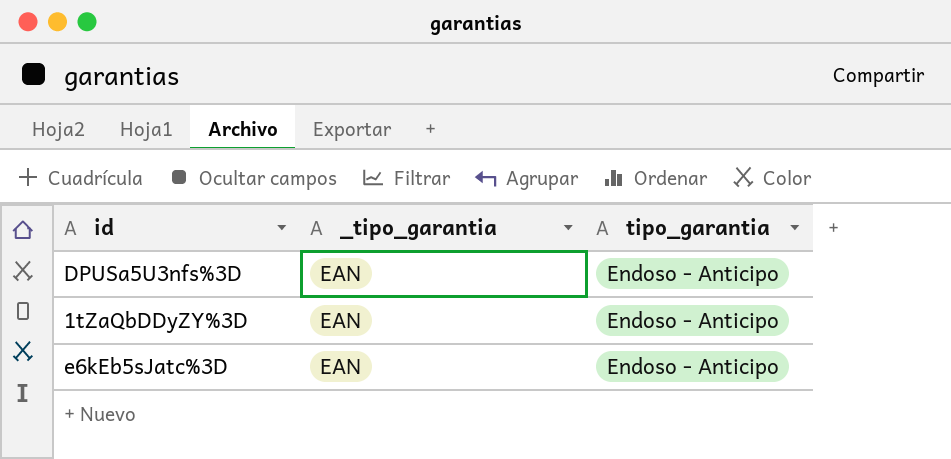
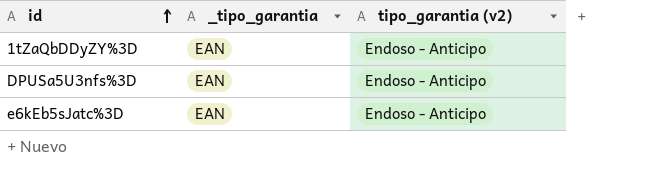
row order: none -> id ascending
column name: tipo_garantia -> tipo_garantia (v2)

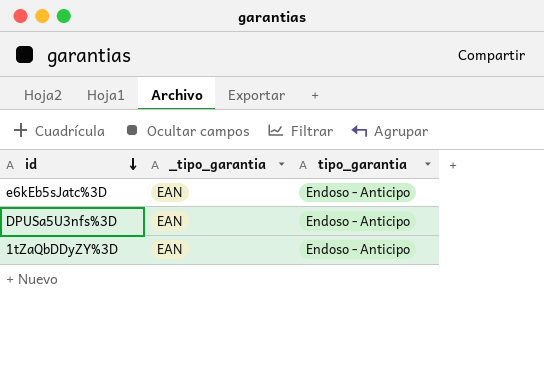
row order: id ascending -> id descending
column name: tipo_garantia (v2) -> tipo_garantia

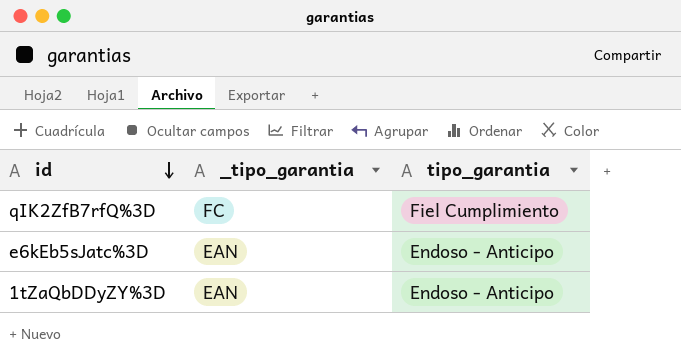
row DPUSa5U3nfs%3D: EAN | Endoso - Anticipo -> none
row qIK2ZfB7rfQ%3D: none -> FC | Fiel Cumplimiento

